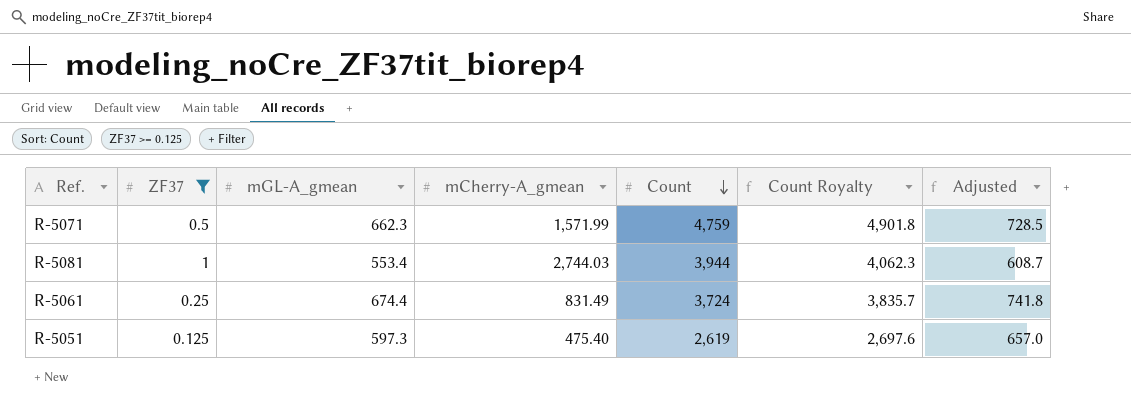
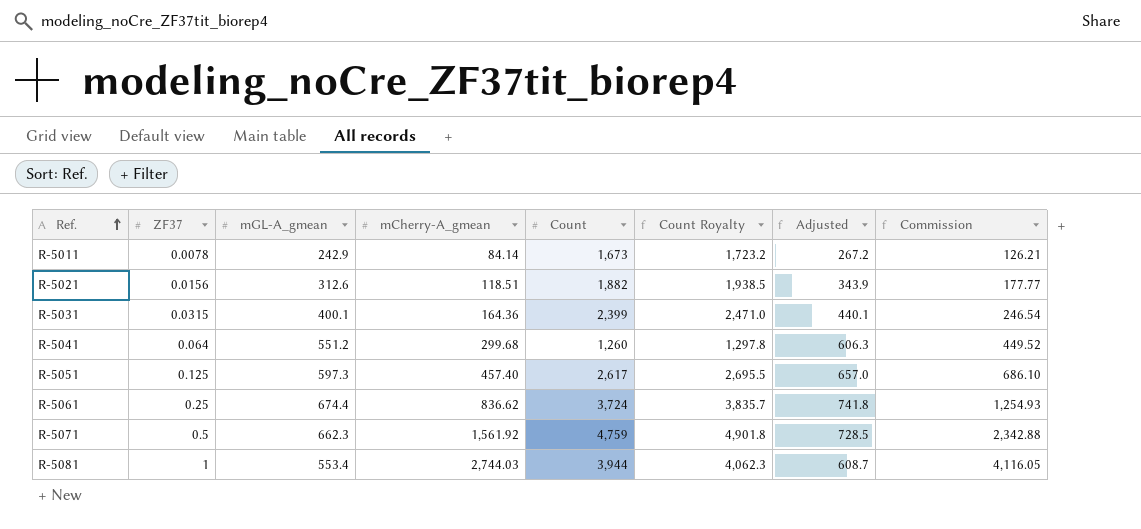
filter: ZF37 >= 0.125 -> none
row order: Count descending -> Ref. ascending
column Commission | formula: none -> [mCherry-A_gmean] * 1.5
R-5051 | mCherry-A_gmean: 475.40 -> 457.40
R-5051 | Count: 2,619 -> 2,617
R-5051 | Count Royalty: 2,697.6 -> 2,695.5
R-5061 | mCherry-A_gmean: 831.49 -> 836.62
R-5071 | mCherry-A_gmean: 1,571.99 -> 1,561.92

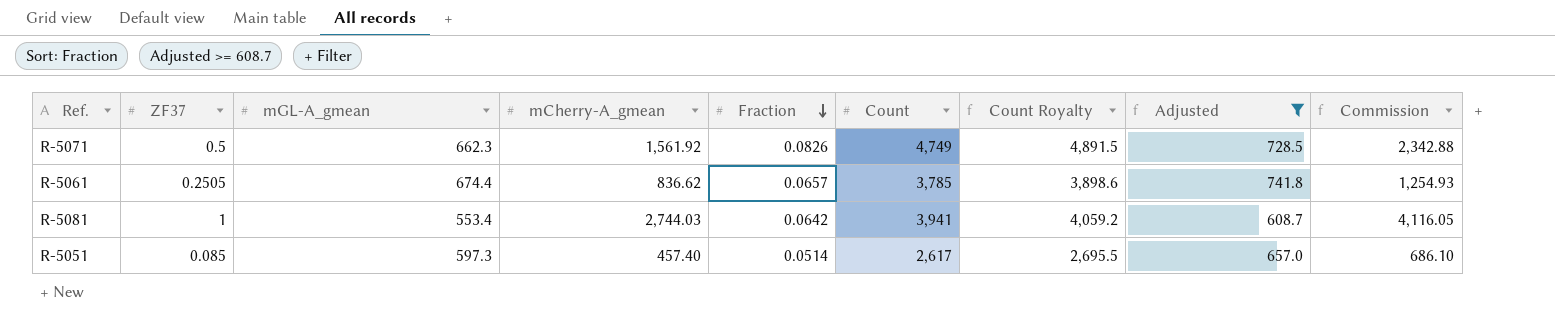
filter: none -> Adjusted >= 608.7
row order: Ref. ascending -> Fraction descending
column Fraction | position: none -> 5
R-5071 | Count: 4,759 -> 4,749
R-5071 | Count Royalty: 4,901.8 -> 4,891.5
R-5061 | ZF37: 0.25 -> 0.2505
R-5061 | Count: 3,724 -> 3,785
R-5061 | Count Royalty: 3,835.7 -> 3,898.6
R-5081 | Count: 3,944 -> 3,941
R-5081 | Count Royalty: 4,062.3 -> 4,059.2
R-5051 | ZF37: 0.125 -> 0.085

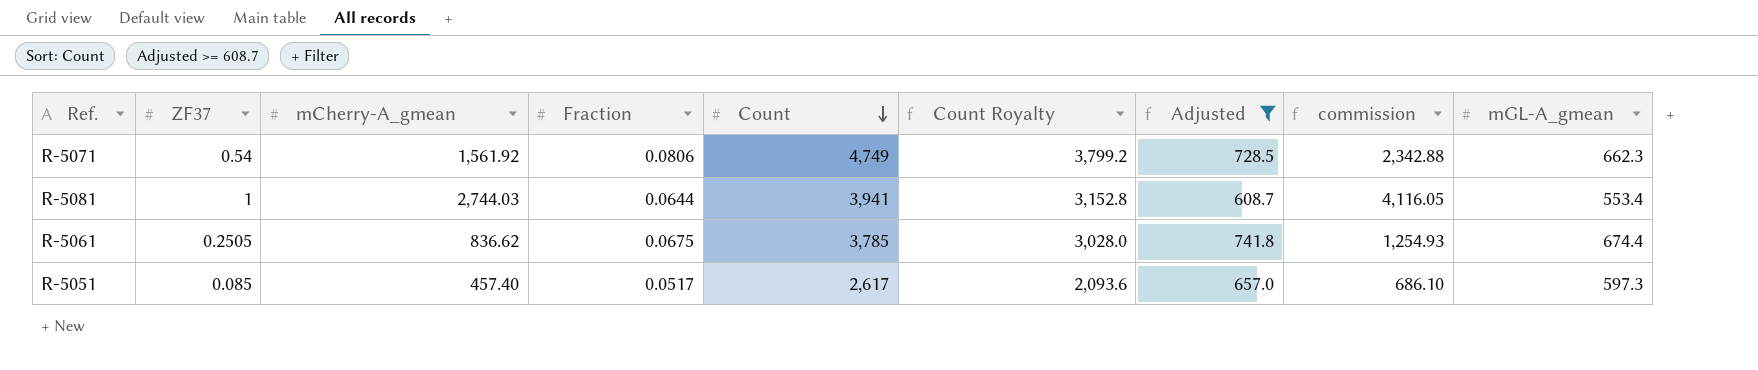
row order: Fraction descending -> Count descending
column Count Royalty | formula: [Count] * 1.03 -> [Count] * 0.8
column name: Commission -> commission
column mGL-A_gmean | position: 3 -> 9
R-5071 | ZF37: 0.5 -> 0.54
R-5071 | Fraction: 0.0826 -> 0.0806
R-5081 | Fraction: 0.0642 -> 0.0644
R-5061 | Fraction: 0.0657 -> 0.0675
R-5051 | Fraction: 0.0514 -> 0.0517

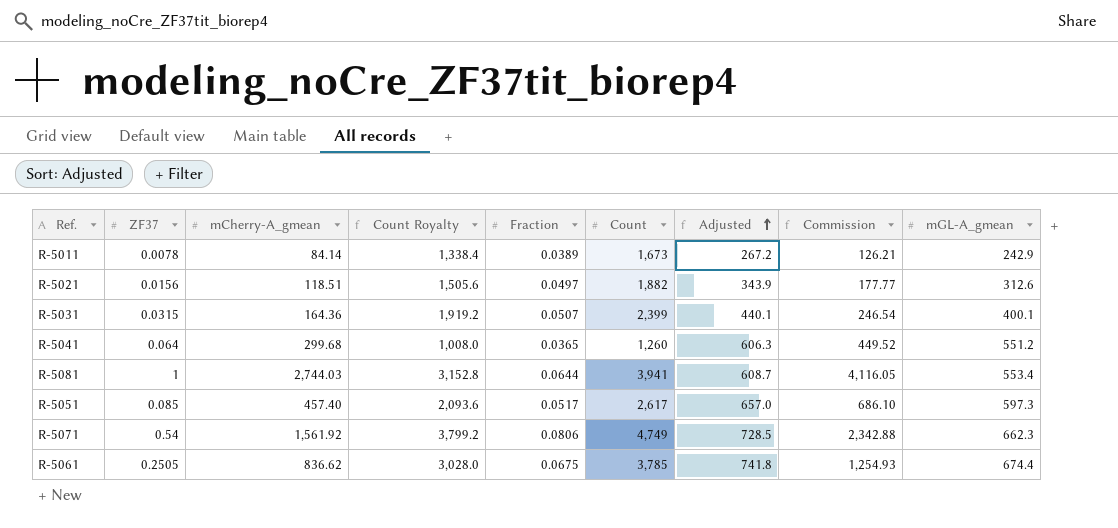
filter: Adjusted >= 608.7 -> none
row order: Count descending -> Adjusted ascending
column Count Royalty | position: 6 -> 4
column name: commission -> Commission

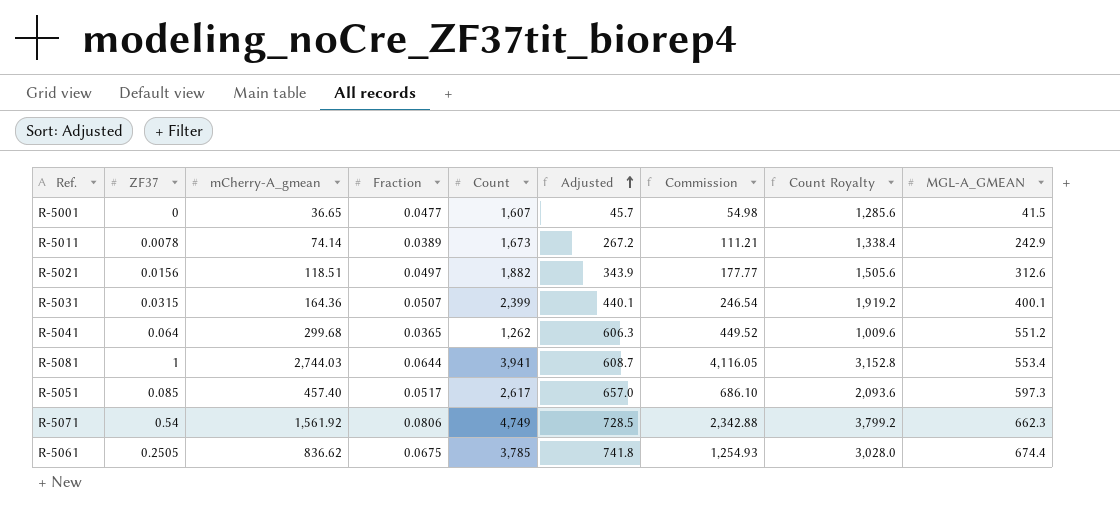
column Count Royalty | position: 4 -> 8
column name: mGL-A_gmean -> MGL-A_GMEAN
row R-5001: none -> 0 | 36.65 | 0.0477 | 1,607 | 45.7 | 54.98 | 1,285.6 | 41.5
R-5011 | mCherry-A_gmean: 84.14 -> 74.14
R-5011 | Commission: 126.21 -> 111.21
R-5041 | Count: 1,260 -> 1,262
R-5041 | Count Royalty: 1,008.0 -> 1,009.6

